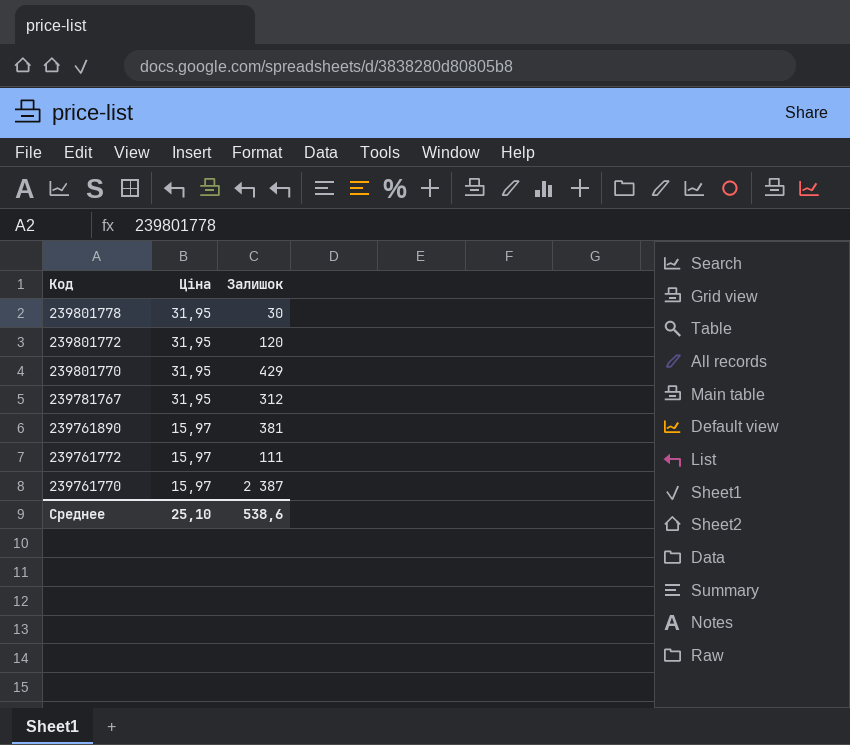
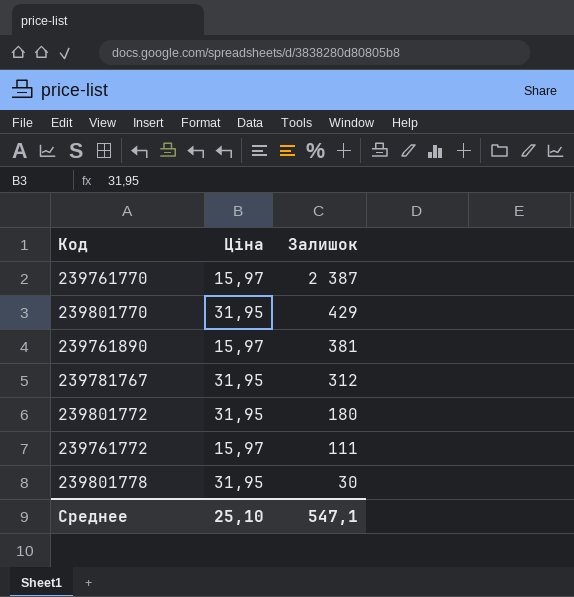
row order: Код descending -> Залишок descending
239801772 | Залишок: 120 -> 180
Среднее | Залишок: 538,6 -> 547,1

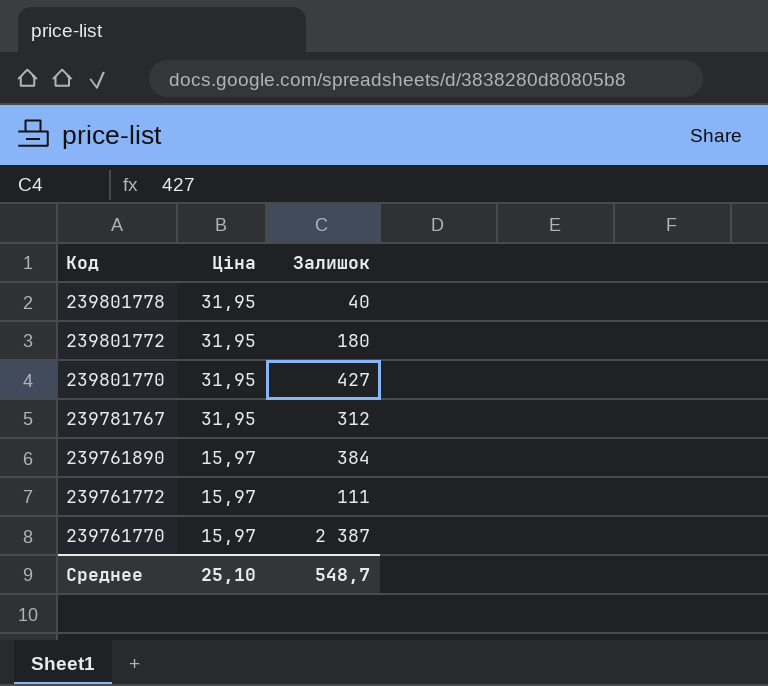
row order: Залишок descending -> Код descending
239801778 | Залишок: 30 -> 40
239801770 | Залишок: 429 -> 427
239761890 | Залишок: 381 -> 384
Среднее | Залишок: 547,1 -> 548,7

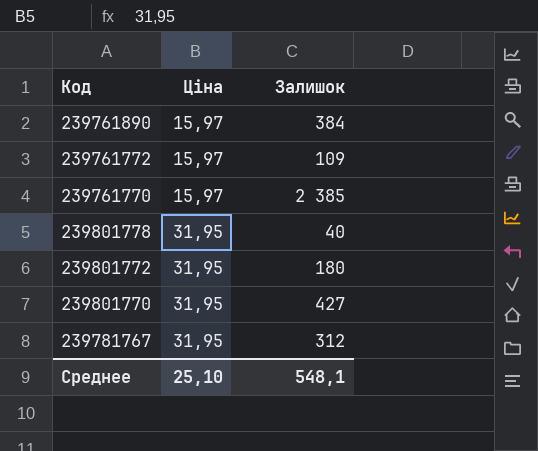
row order: Код descending -> Ціна ascending
239761772 | Залишок: 111 -> 109
239761770 | Залишок: 2 387 -> 2 385
Среднее | Залишок: 548,7 -> 548,1

